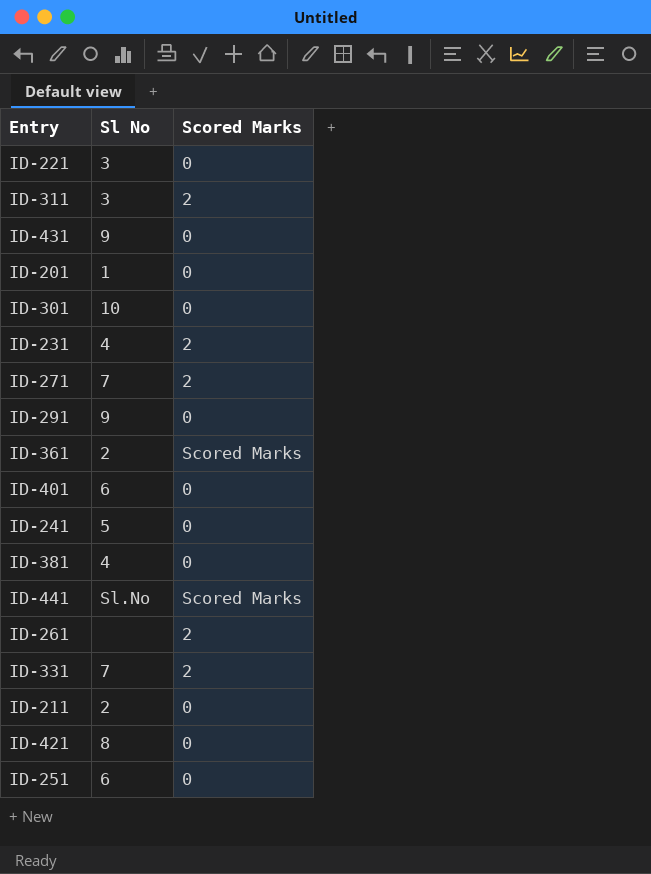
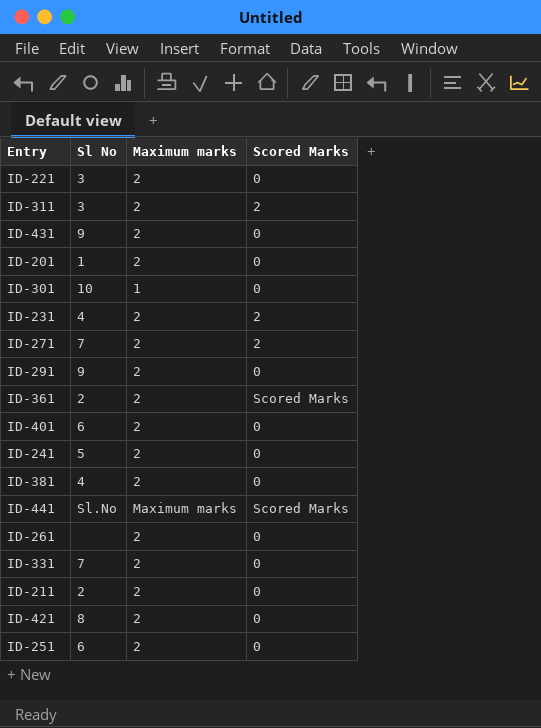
column Maximum marks | position: none -> 3
ID-261 | Scored Marks: 2 -> 0
ID-331 | Scored Marks: 2 -> 0

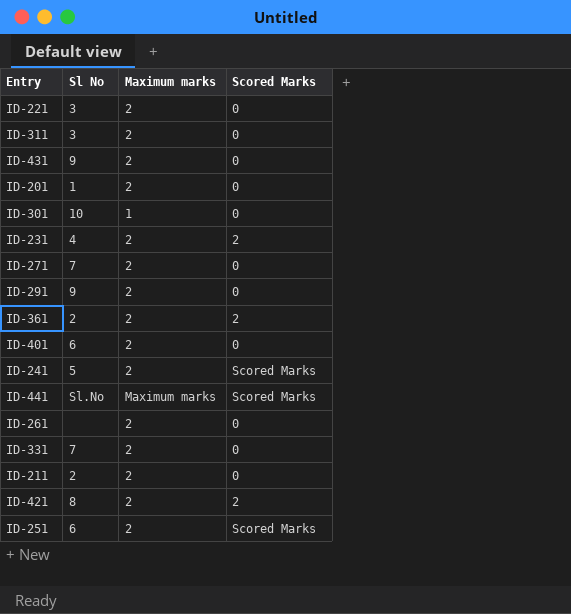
row ID-381: 4 | 2 | 0 -> none
ID-311 | Scored Marks: 2 -> 0
ID-271 | Scored Marks: 2 -> 0
ID-361 | Scored Marks: Scored Marks -> 2
ID-241 | Scored Marks: 0 -> Scored Marks
ID-421 | Scored Marks: 0 -> 2
ID-251 | Scored Marks: 0 -> Scored Marks

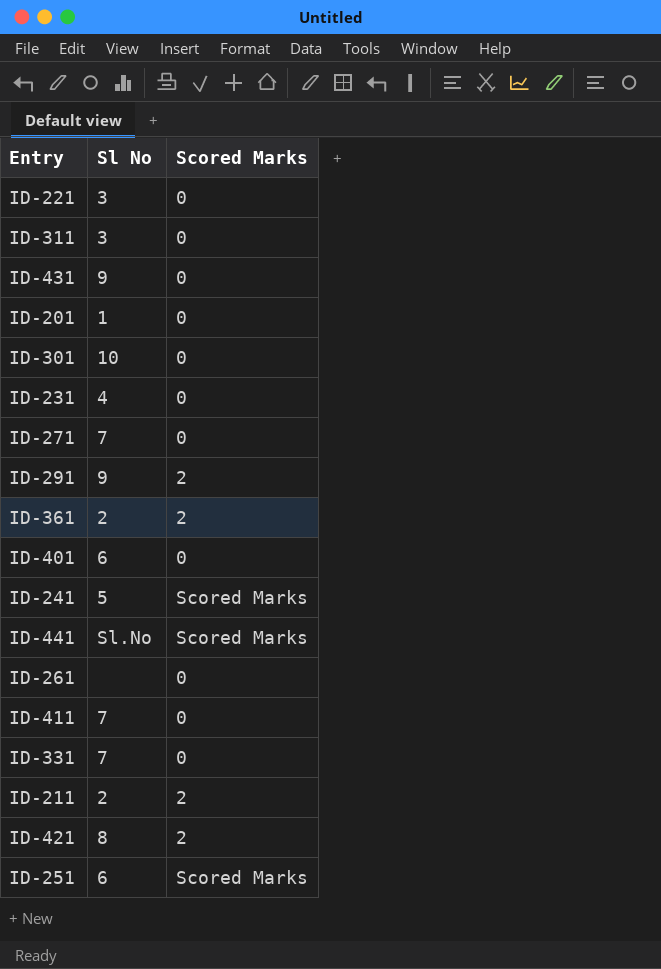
column Maximum marks | position: 3 -> none
ID-231 | Scored Marks: 2 -> 0
ID-291 | Scored Marks: 0 -> 2
row ID-411: none -> 7 | 0
ID-211 | Scored Marks: 0 -> 2

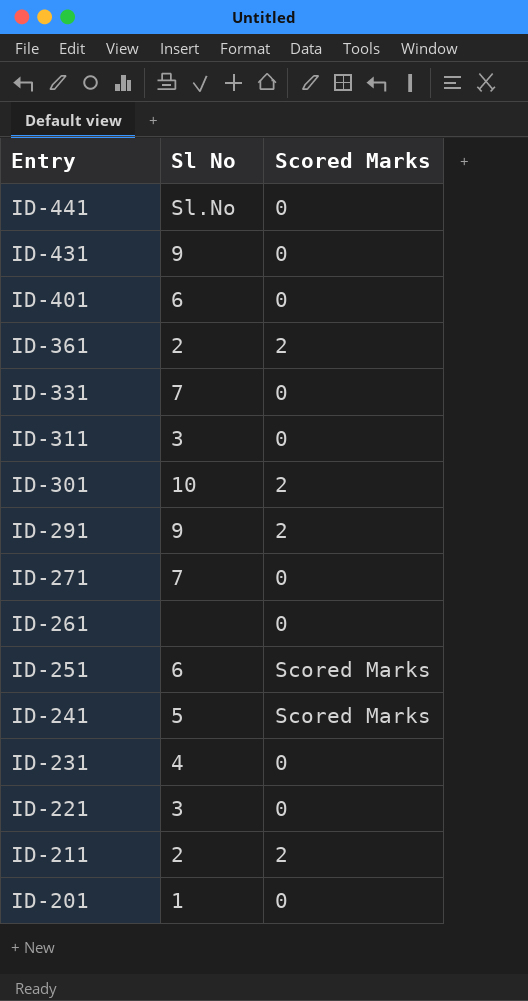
row order: none -> Entry descending
row ID-411: 7 | 0 -> none
row ID-421: 8 | 2 -> none
ID-441 | Scored Marks: Scored Marks -> 0
ID-301 | Scored Marks: 0 -> 2

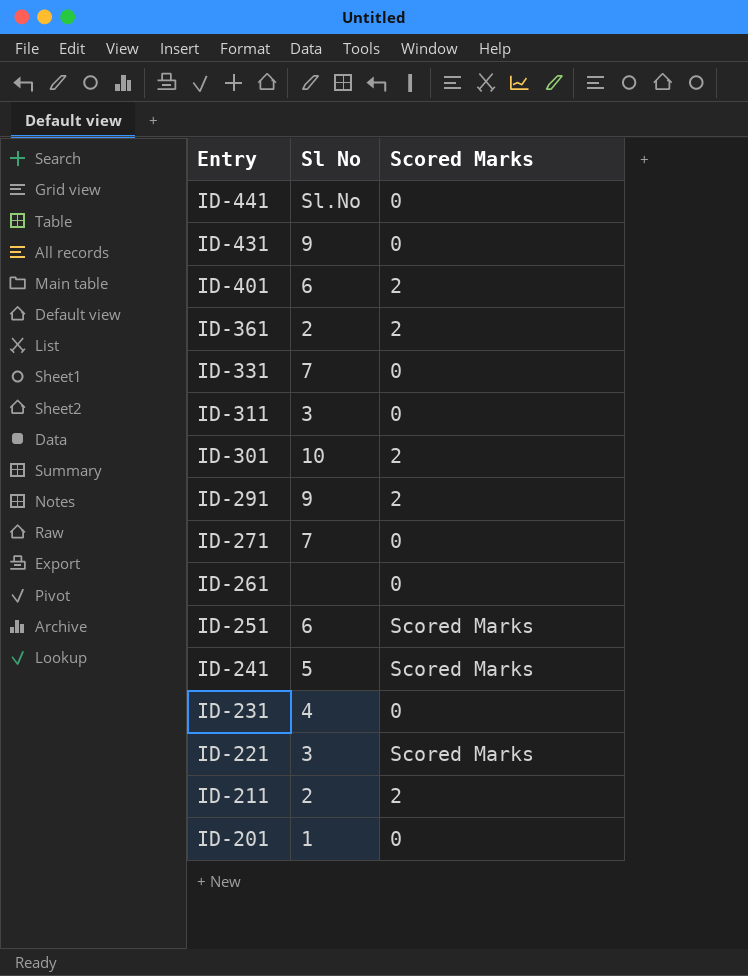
ID-401 | Scored Marks: 0 -> 2
ID-221 | Scored Marks: 0 -> Scored Marks

